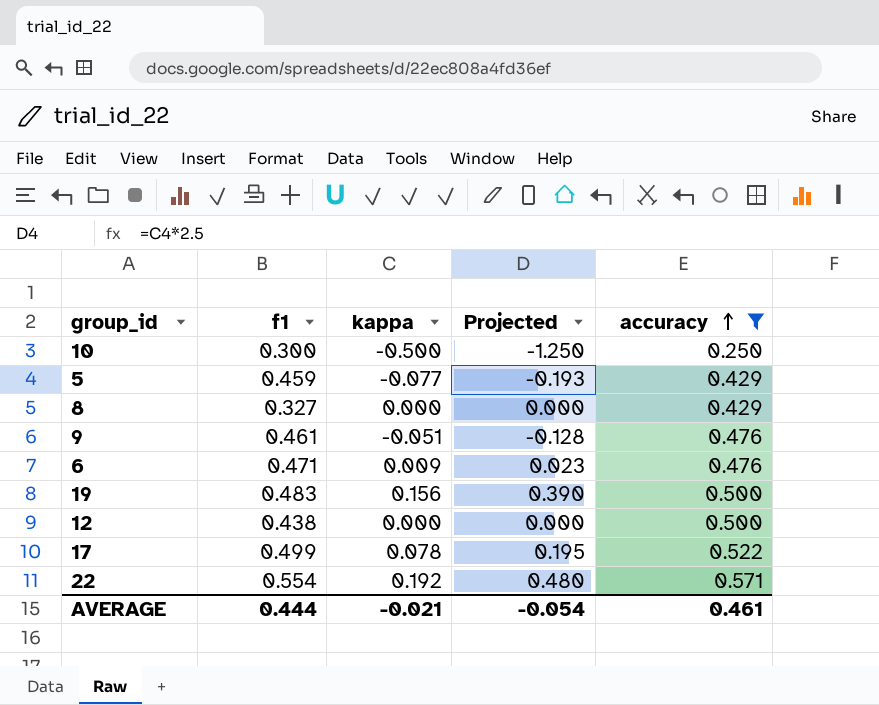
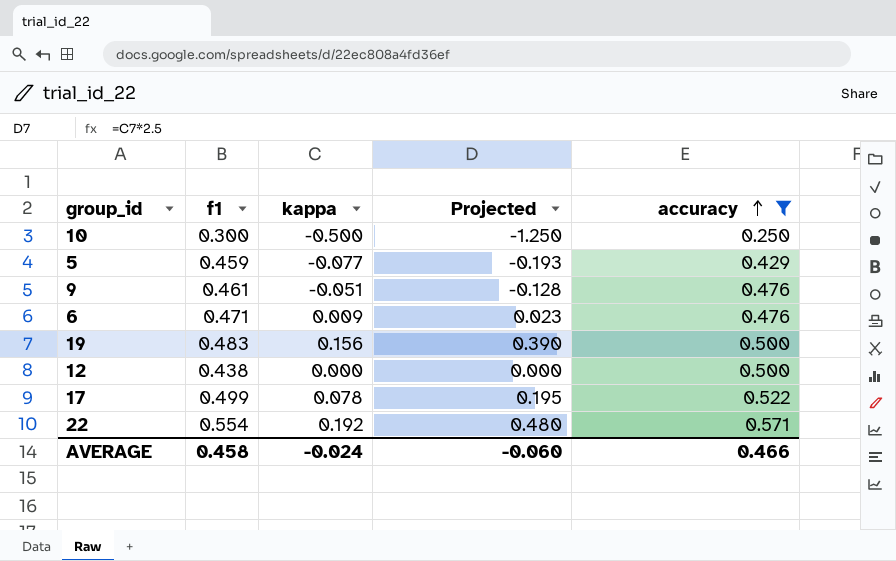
row 8: 0.327 | 0.000 | 0.000 | 0.429 -> none
AVERAGE | f1: 0.444 -> 0.458
AVERAGE | kappa: -0.021 -> -0.024
AVERAGE | Projected: -0.054 -> -0.060
AVERAGE | accuracy: 0.461 -> 0.466

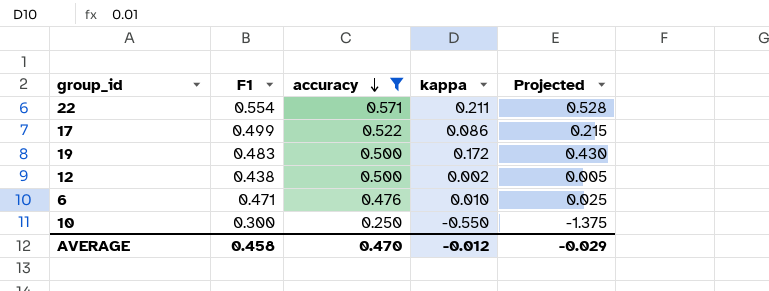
row order: accuracy ascending -> accuracy descending
column name: f1 -> F1
column accuracy | position: 5 -> 3
row 5: 0.459 | -0.077 | -0.193 | 0.429 -> none
row 9: 0.461 | -0.051 | -0.128 | 0.476 -> none
22 | kappa: 0.192 -> 0.211
22 | Projected: 0.480 -> 0.528
17 | kappa: 0.078 -> 0.086
17 | Projected: 0.195 -> 0.215
19 | kappa: 0.156 -> 0.172
19 | Projected: 0.390 -> 0.430
12 | kappa: 0.000 -> 0.002
12 | Projected: 0.000 -> 0.005
6 | kappa: 0.009 -> 0.010
6 | Projected: 0.023 -> 0.025
10 | kappa: -0.500 -> -0.550
10 | Projected: -1.250 -> -1.375
AVERAGE | accuracy: 0.466 -> 0.470
AVERAGE | kappa: -0.024 -> -0.012
AVERAGE | Projected: -0.060 -> -0.029

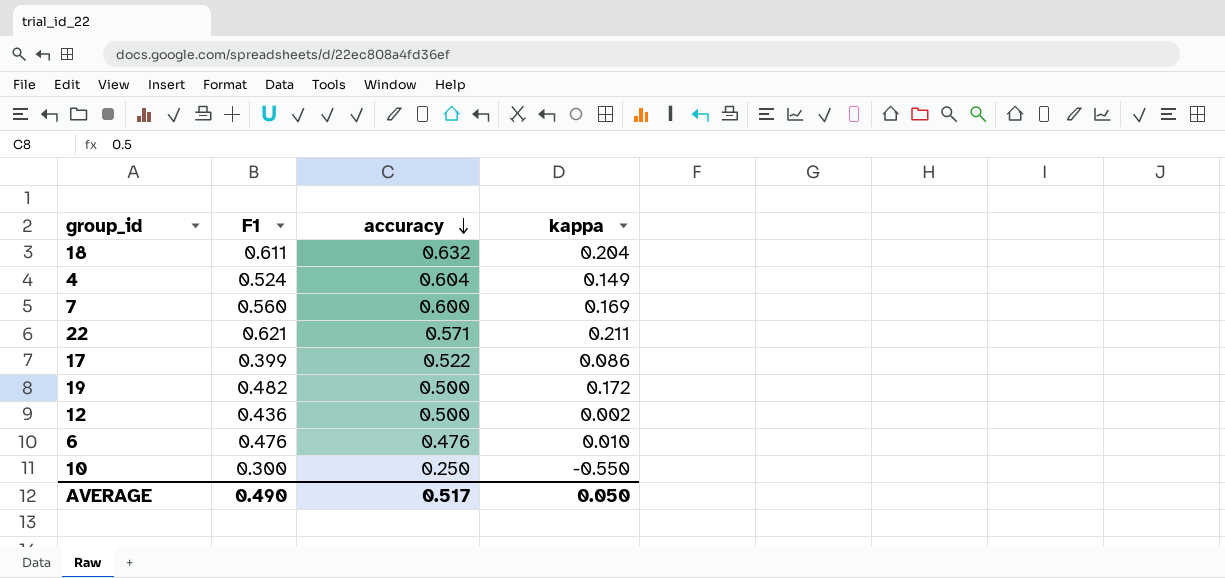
filter: accuracy <= 0.571 -> none
column Projected | formula: [kappa] * 2.5 -> none
22 | F1: 0.554 -> 0.621
17 | F1: 0.499 -> 0.399
19 | F1: 0.483 -> 0.482
12 | F1: 0.438 -> 0.436
6 | F1: 0.471 -> 0.476
AVERAGE | F1: 0.458 -> 0.490
AVERAGE | accuracy: 0.470 -> 0.517
AVERAGE | kappa: -0.012 -> 0.050

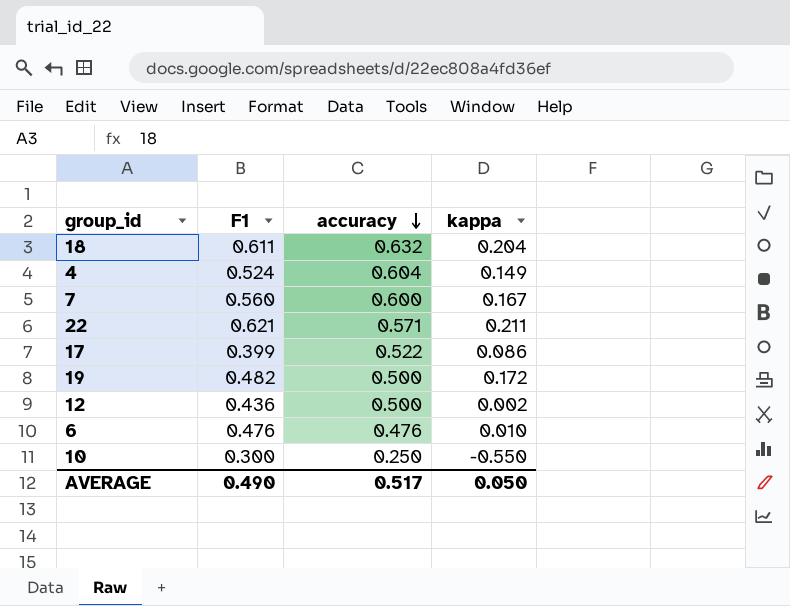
7 | kappa: 0.169 -> 0.167

